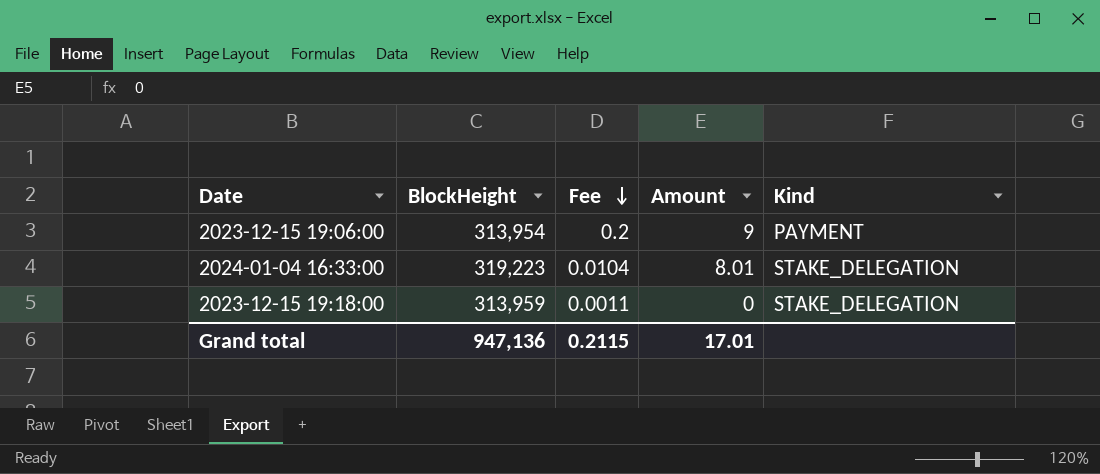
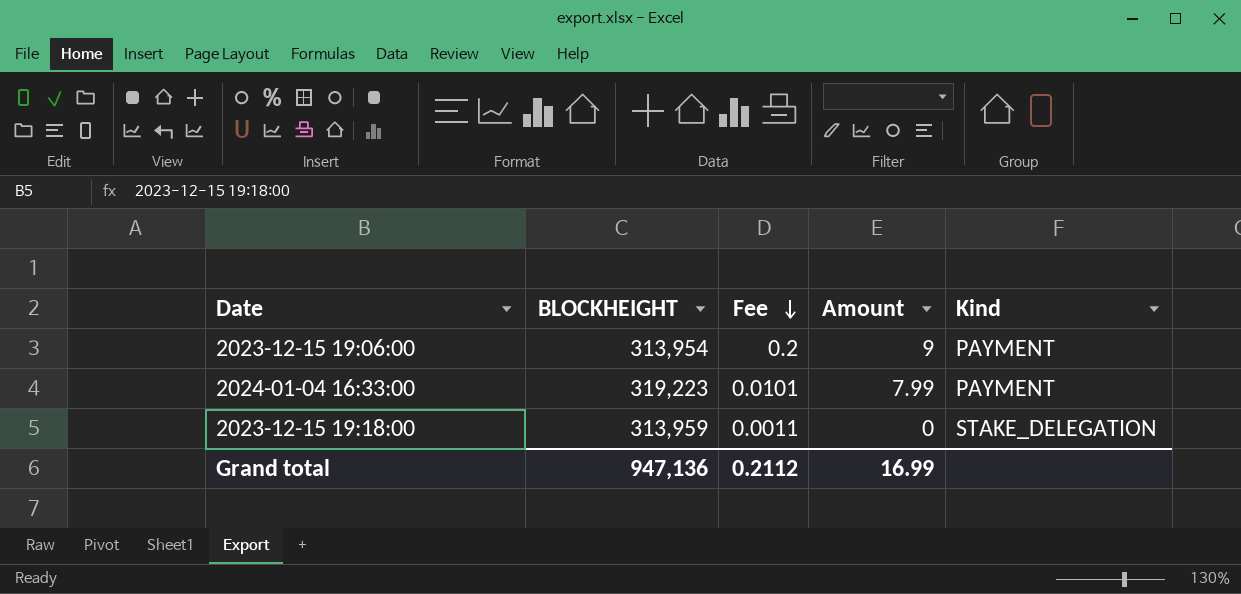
column name: BlockHeight -> BLOCKHEIGHT
2024-01-04 16:33:00 | Fee: 0.0104 -> 0.0101
2024-01-04 16:33:00 | Amount: 8.01 -> 7.99
2024-01-04 16:33:00 | Kind: STAKE_DELEGATION -> PAYMENT
Grand total | Fee: 0.2115 -> 0.2112
Grand total | Amount: 17.01 -> 16.99

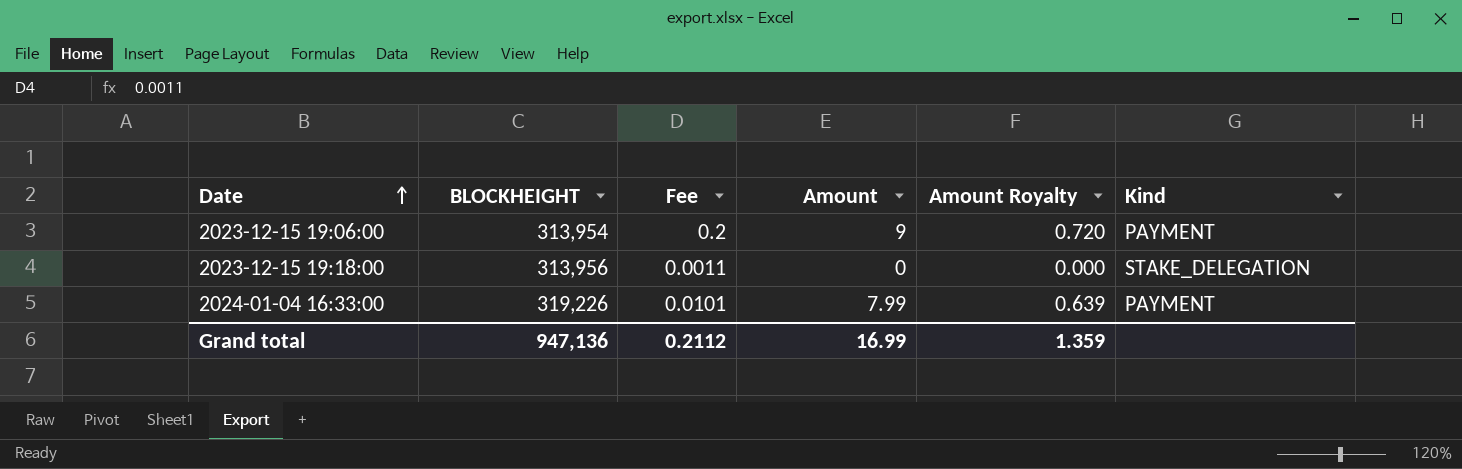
row order: Fee descending -> Date ascending
column Amount Royalty | formula: none -> [Amount] * 0.08
2023-12-15 19:18:00 | BLOCKHEIGHT: 313,959 -> 313,956
2024-01-04 16:33:00 | BLOCKHEIGHT: 319,223 -> 319,226

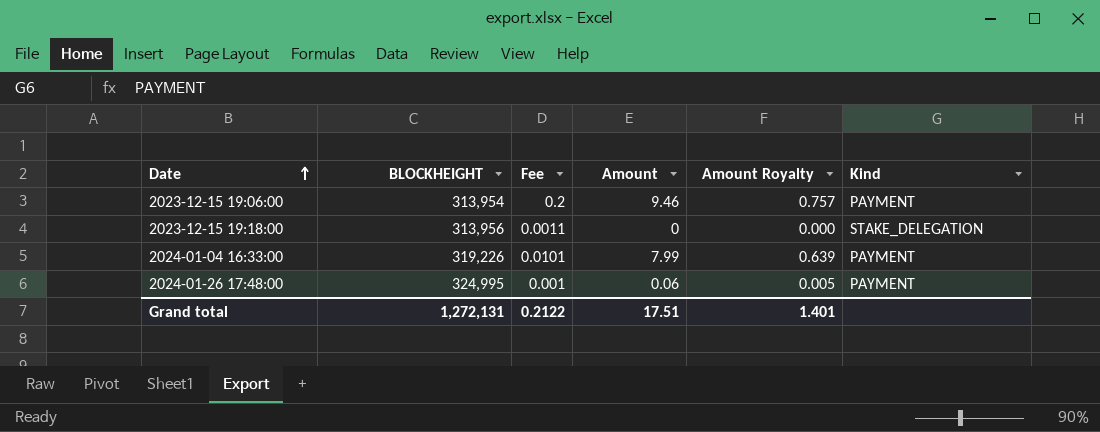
2023-12-15 19:06:00 | Amount: 9 -> 9.46
2023-12-15 19:06:00 | Amount Royalty: 0.720 -> 0.757
row 2024-01-26 17:48:00: none -> 324,995 | 0.001 | 0.06 | 0.005 | PAYMENT
Grand total | BLOCKHEIGHT: 947,136 -> 1,272,131
Grand total | Fee: 0.2112 -> 0.2122
Grand total | Amount: 16.99 -> 17.51
Grand total | Amount Royalty: 1.359 -> 1.401

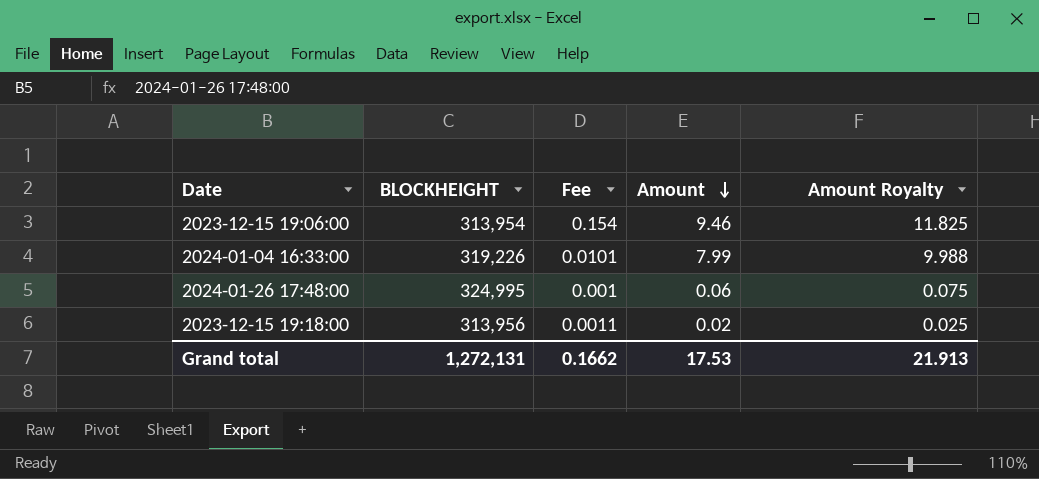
row order: Date ascending -> Amount descending
column Kind | position: 6 -> none
column Amount Royalty | formula: [Amount] * 0.08 -> [Amount] * 1.25
2023-12-15 19:06:00 | Fee: 0.2 -> 0.154
2023-12-15 19:18:00 | Amount: 0 -> 0.02
Grand total | Fee: 0.2122 -> 0.1662
Grand total | Amount: 17.51 -> 17.53
Grand total | Amount Royalty: 1.401 -> 21.913

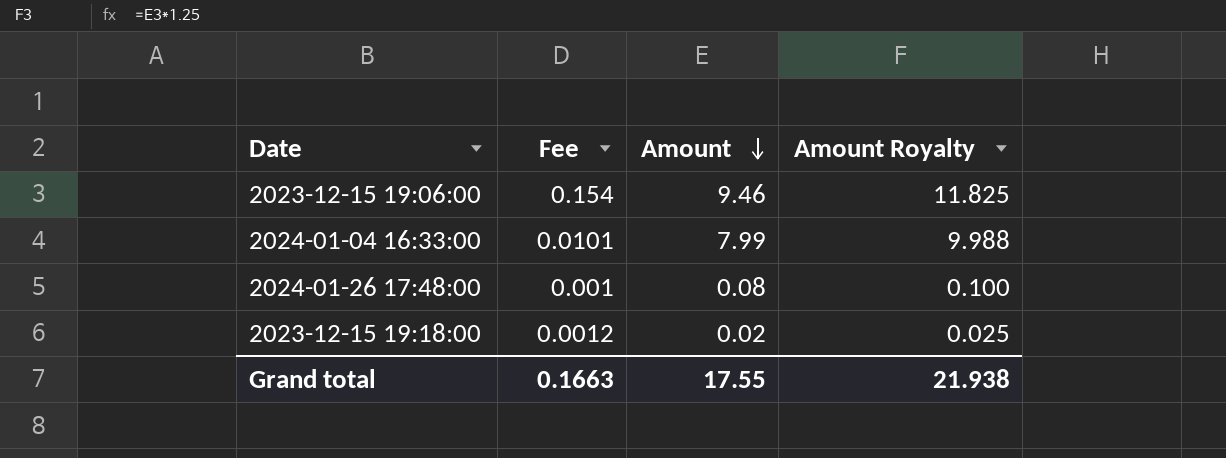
column BLOCKHEIGHT | position: 2 -> none
2024-01-26 17:48:00 | Amount: 0.06 -> 0.08
2024-01-26 17:48:00 | Amount Royalty: 0.075 -> 0.100
2023-12-15 19:18:00 | Fee: 0.0011 -> 0.0012
Grand total | Fee: 0.1662 -> 0.1663
Grand total | Amount: 17.53 -> 17.55
Grand total | Amount Royalty: 21.913 -> 21.938

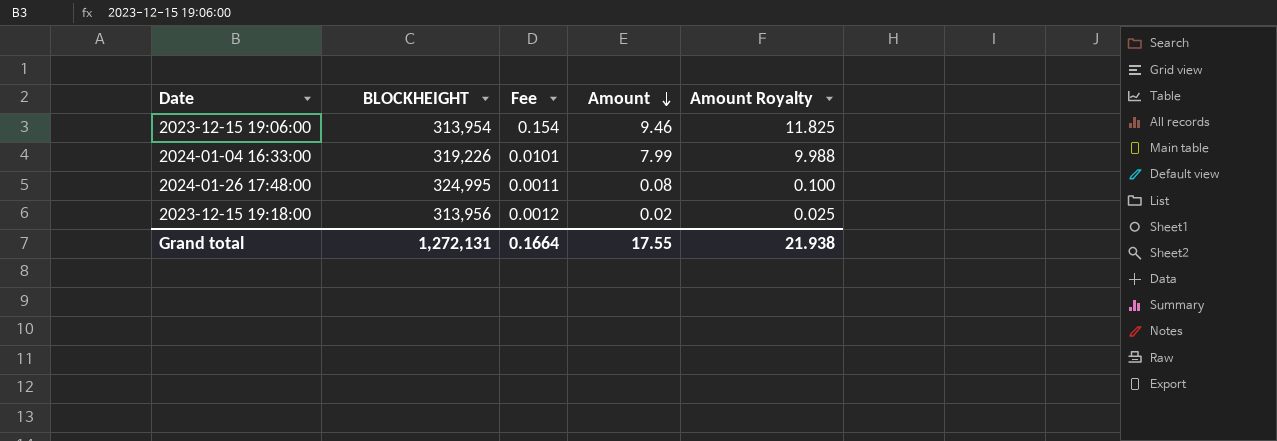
column BLOCKHEIGHT | position: none -> 2
2024-01-26 17:48:00 | Fee: 0.001 -> 0.0011
Grand total | Fee: 0.1663 -> 0.1664

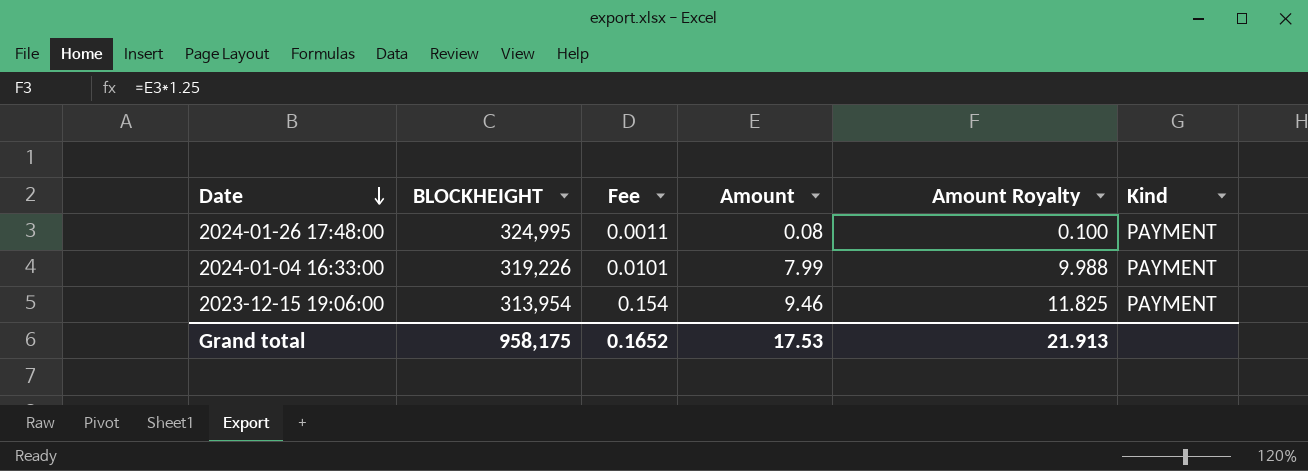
row order: Amount descending -> Date descending
column Kind | position: none -> 6
row 2023-12-15 19:18:00: 313,956 | 0.0012 | 0.02 | 0.025 -> none
Grand total | BLOCKHEIGHT: 1,272,131 -> 958,175
Grand total | Fee: 0.1664 -> 0.1652
Grand total | Amount: 17.55 -> 17.53
Grand total | Amount Royalty: 21.938 -> 21.913

